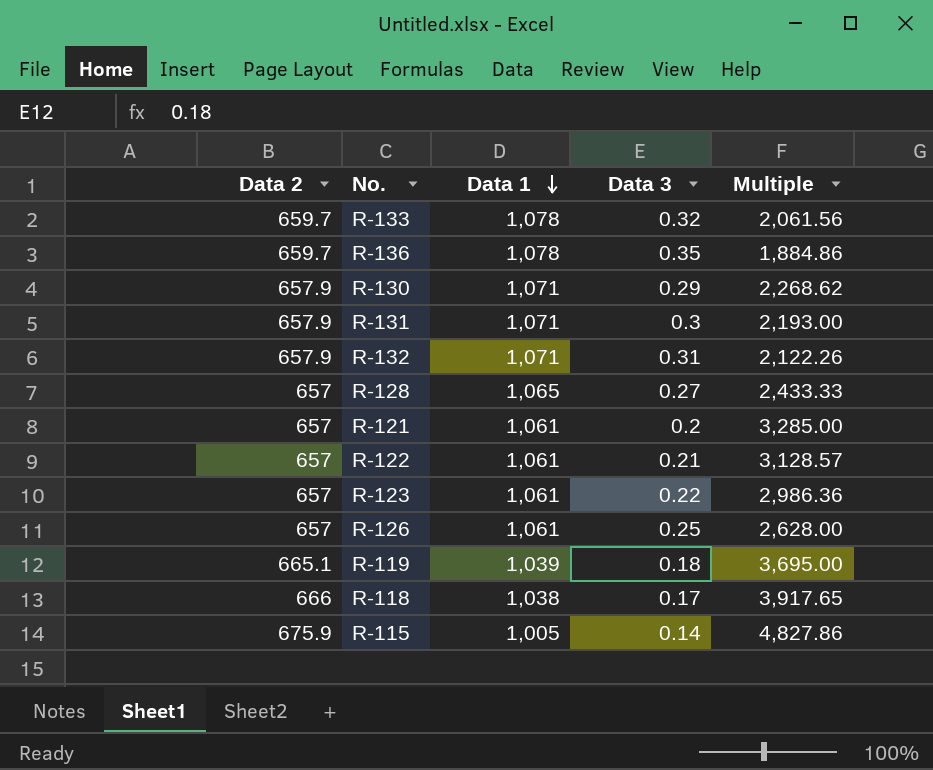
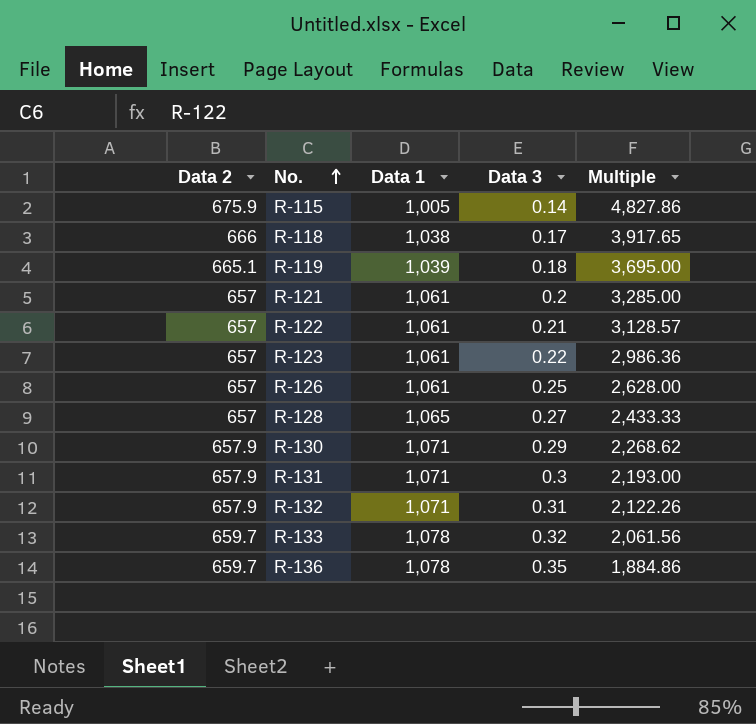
row order: Data 1 descending -> No. ascending

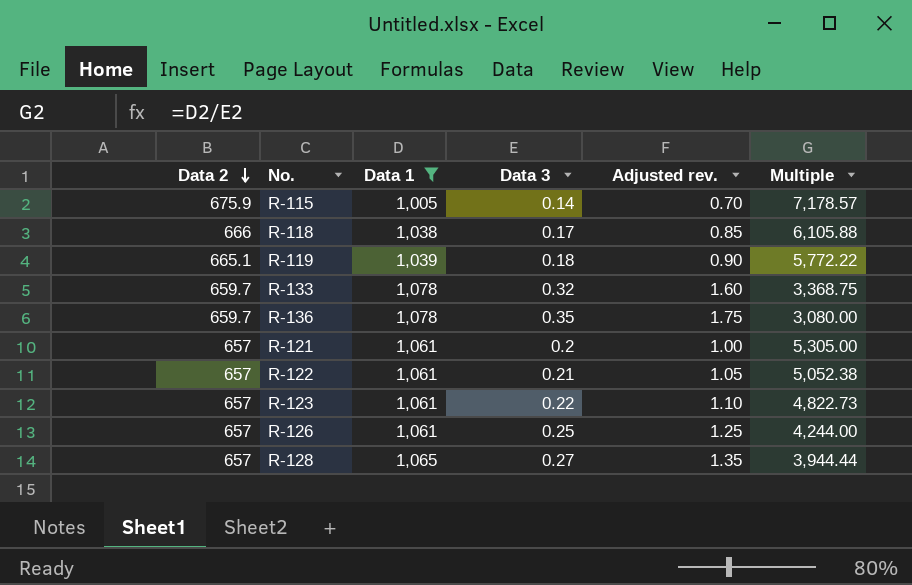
filter: none -> Data 1 != 1,071
row order: No. ascending -> Data 2 descending
column Adjusted rev. | formula: none -> [Data 3] * 5
column Multiple | formula: [Data 2] / [Data 3] -> [Data 1] / [Data 3]

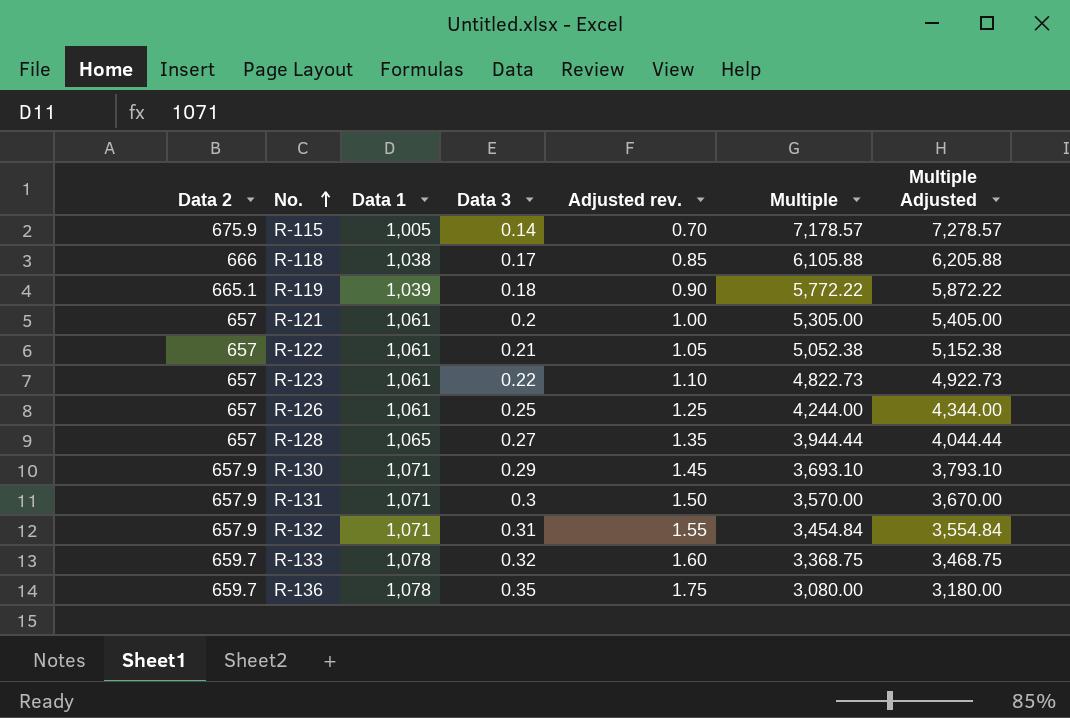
filter: Data 1 != 1,071 -> none
row order: Data 2 descending -> No. ascending
column Multiple Adjusted | formula: none -> [Multiple] + 100

